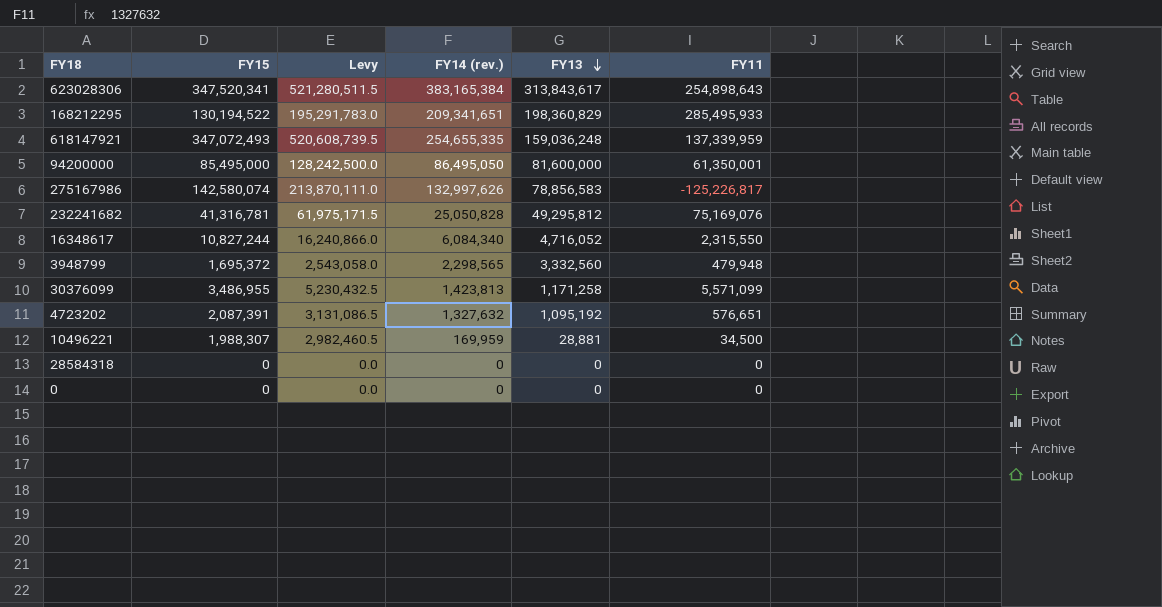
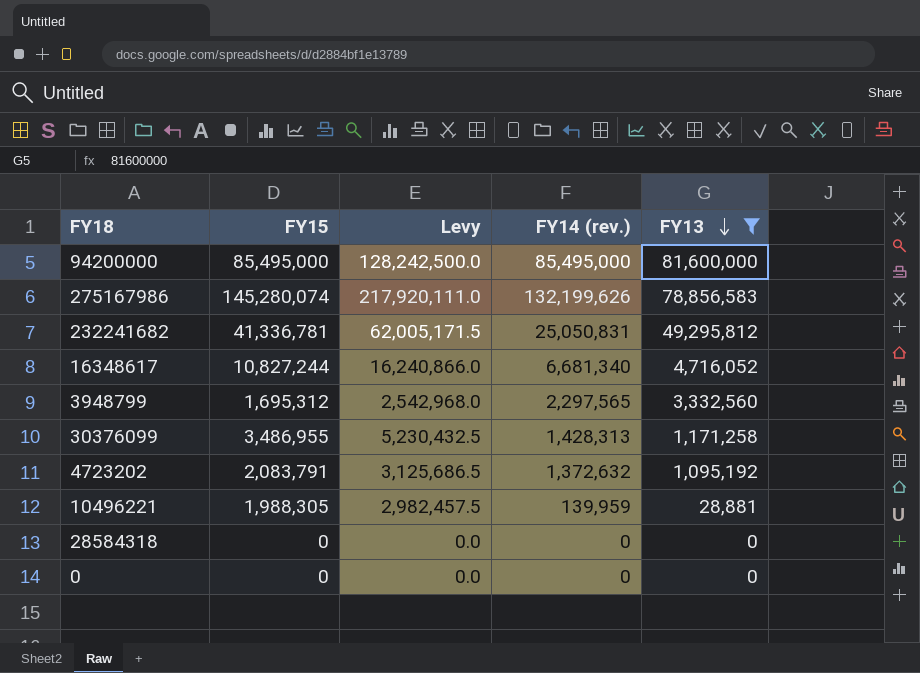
filter: none -> FY13 <= 81,600,000
column FY11 | position: 6 -> none
94200000 | FY14 (rev.): 86,495,050 -> 85,495,000
275167986 | FY15: 142,580,074 -> 145,280,074
275167986 | Levy: 213,870,111.0 -> 217,920,111.0
275167986 | FY14 (rev.): 132,997,626 -> 132,199,626
232241682 | FY15: 41,316,781 -> 41,336,781
232241682 | Levy: 61,975,171.5 -> 62,005,171.5
232241682 | FY14 (rev.): 25,050,828 -> 25,050,831
16348617 | FY14 (rev.): 6,084,340 -> 6,681,340
3948799 | FY15: 1,695,372 -> 1,695,312
3948799 | Levy: 2,543,058.0 -> 2,542,968.0
3948799 | FY14 (rev.): 2,298,565 -> 2,297,565
30376099 | FY14 (rev.): 1,423,813 -> 1,428,313
4723202 | FY15: 2,087,391 -> 2,083,791
4723202 | Levy: 3,131,086.5 -> 3,125,686.5
4723202 | FY14 (rev.): 1,327,632 -> 1,372,632
10496221 | FY15: 1,988,307 -> 1,988,305
10496221 | Levy: 2,982,460.5 -> 2,982,457.5
10496221 | FY14 (rev.): 169,959 -> 139,959

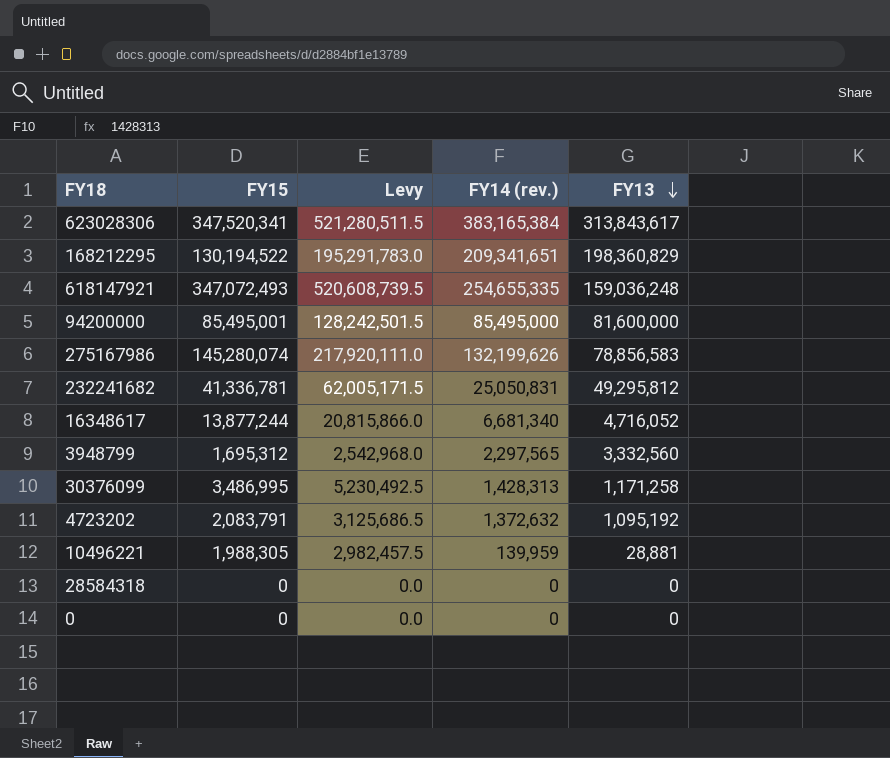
filter: FY13 <= 81,600,000 -> none
94200000 | FY15: 85,495,000 -> 85,495,001
94200000 | Levy: 128,242,500.0 -> 128,242,501.5
16348617 | FY15: 10,827,244 -> 13,877,244
16348617 | Levy: 16,240,866.0 -> 20,815,866.0
30376099 | FY15: 3,486,955 -> 3,486,995
30376099 | Levy: 5,230,432.5 -> 5,230,492.5

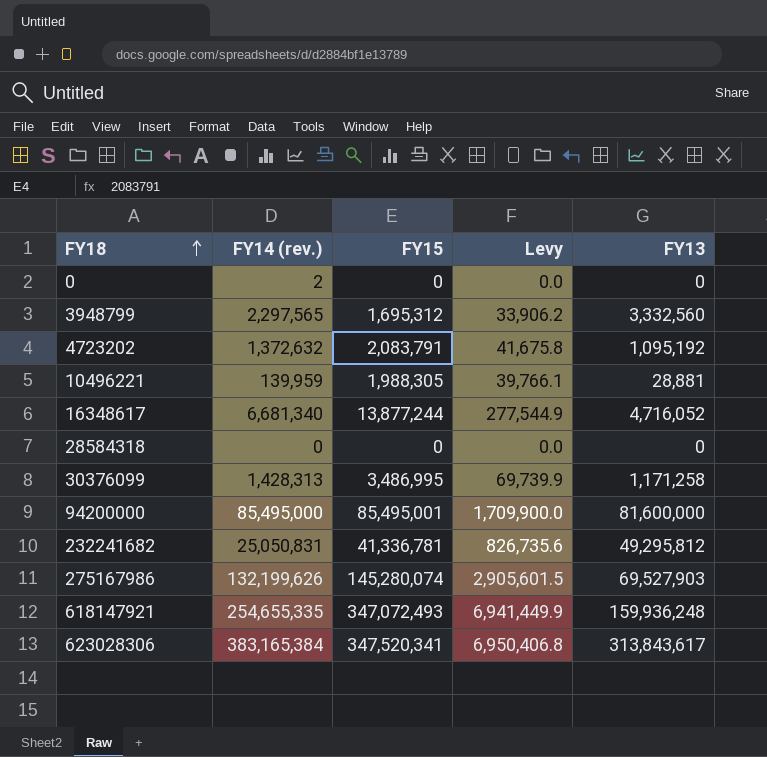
row order: FY13 descending -> FY18 ascending
column FY14 (rev.) | position: 4 -> 2
column Levy | formula: [FY15] * 1.5 -> [FY15] * 0.02
row 168212295: 130,194,522 | 195,291,783.0 | 209,341,651 | 198,360,829 -> none
0 | FY14 (rev.): 0 -> 2
275167986 | FY13: 78,856,583 -> 69,527,903
618147921 | FY13: 159,036,248 -> 159,936,248

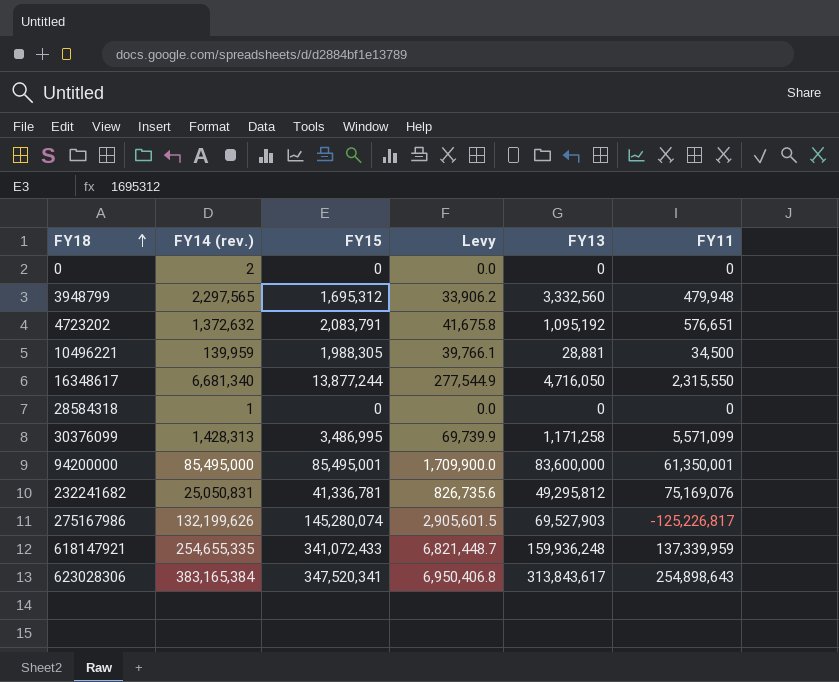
column FY11 | position: none -> 6
16348617 | FY13: 4,716,052 -> 4,716,050
28584318 | FY14 (rev.): 0 -> 1
94200000 | FY13: 81,600,000 -> 83,600,000
618147921 | FY15: 347,072,493 -> 341,072,433
618147921 | Levy: 6,941,449.9 -> 6,821,448.7

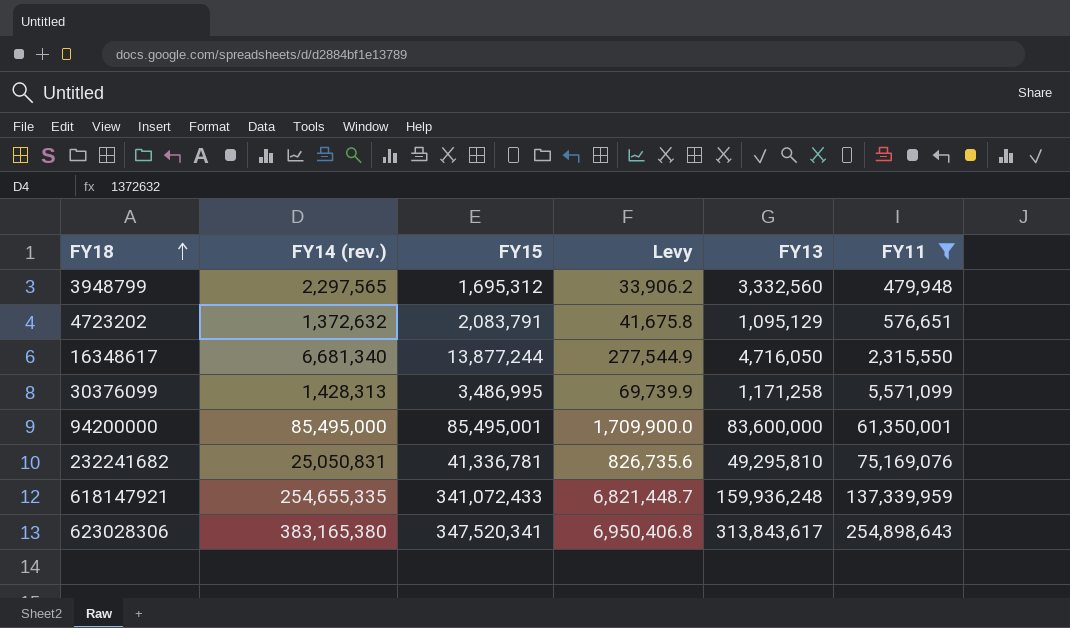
filter: none -> FY11 >= 479,948
4723202 | FY13: 1,095,192 -> 1,095,129
232241682 | FY13: 49,295,812 -> 49,295,810
623028306 | FY14 (rev.): 383,165,384 -> 383,165,380

